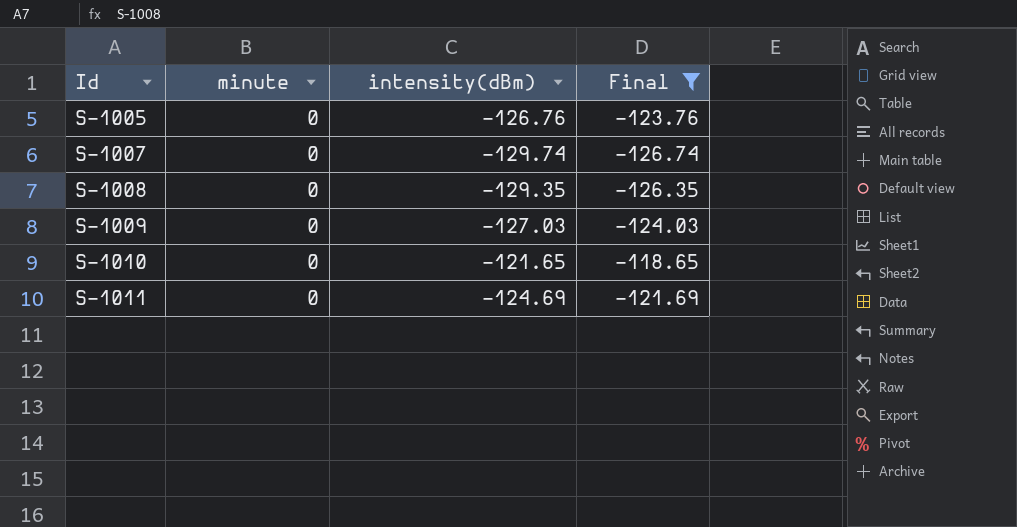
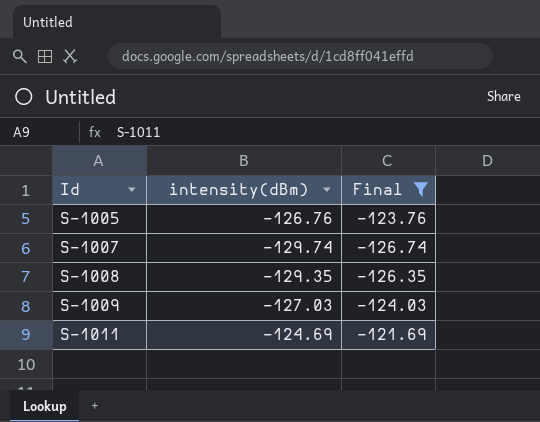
column minute | position: 2 -> none
row S-1010: 0 | -121.65 | -118.65 -> none

